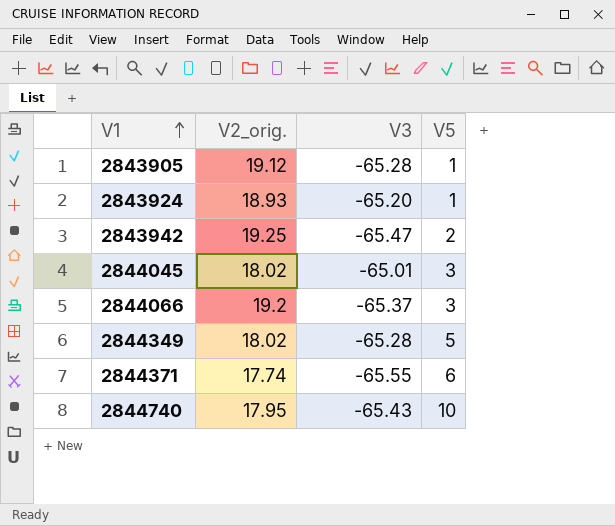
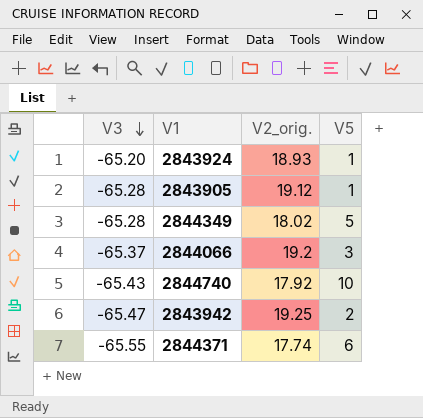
row order: V1 ascending -> V3 descending
column V3 | position: 3 -> 1
row 2844045: 18.02 | -65.01 | 3 -> none
2844740 | V2_orig.: 17.95 -> 17.92

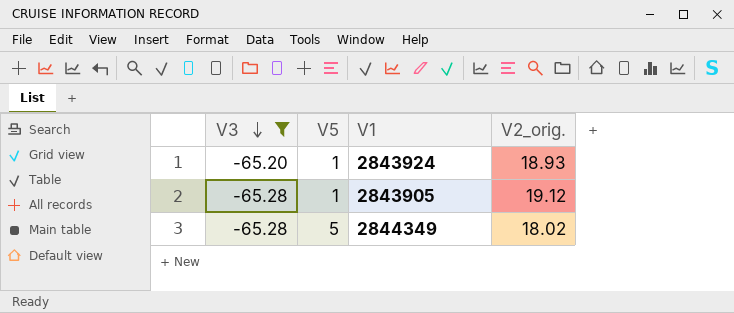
filter: none -> V3 >= -65.28
column V5 | position: 4 -> 2

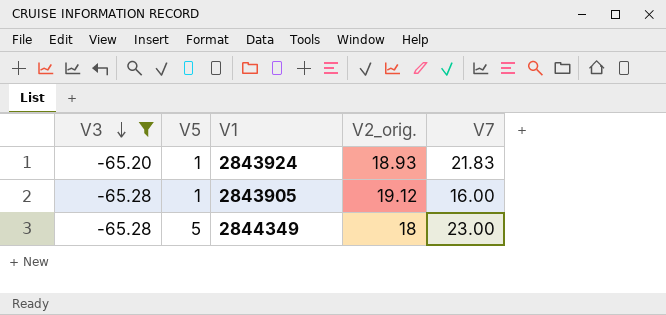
column V7 | position: none -> 5
2844349 | V2_orig.: 18.02 -> 18

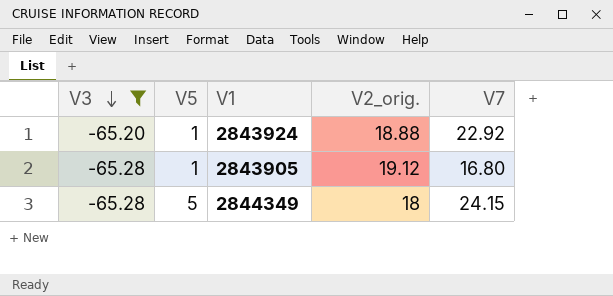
2843924 | V2_orig.: 18.93 -> 18.88
2843924 | V7: 21.83 -> 22.92
2843905 | V7: 16.00 -> 16.80
2844349 | V7: 23.00 -> 24.15

